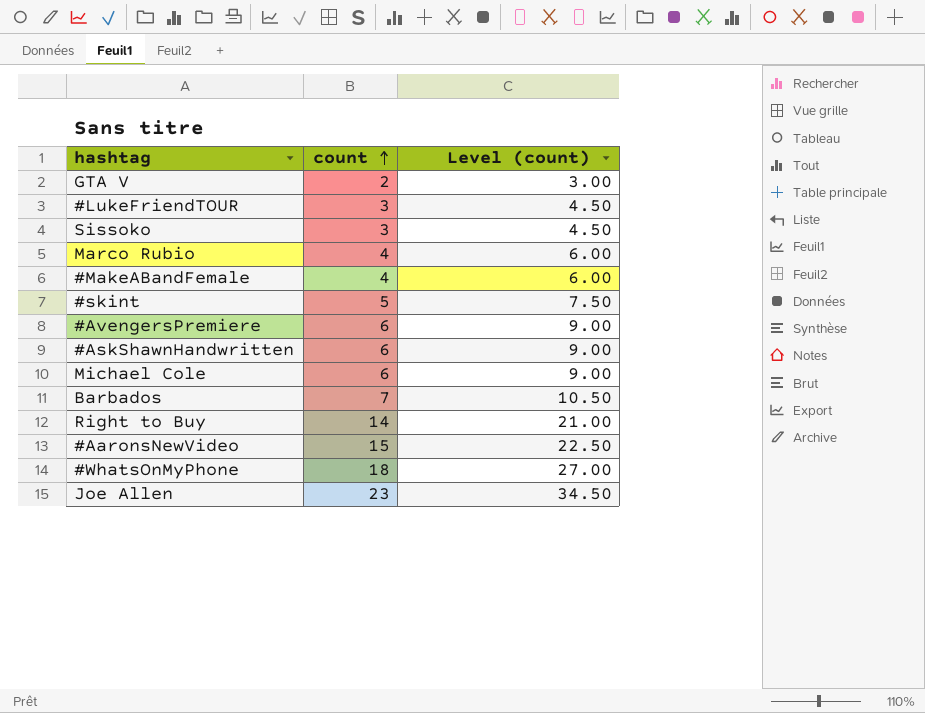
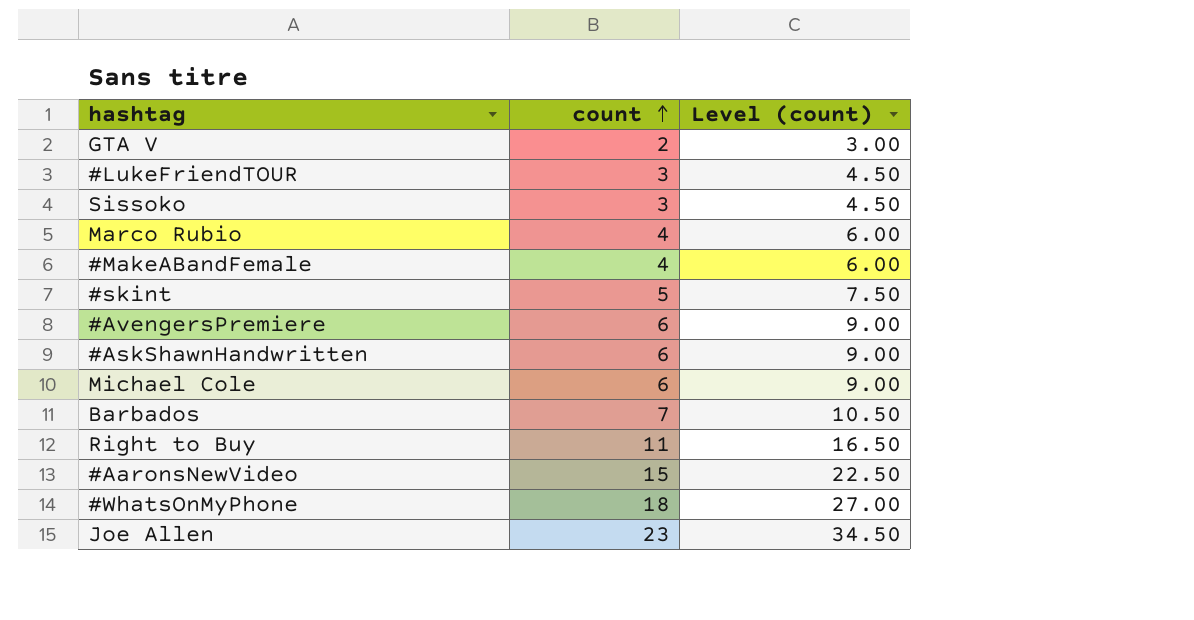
Right to Buy | count: 14 -> 11
Right to Buy | Level (count): 21.00 -> 16.50

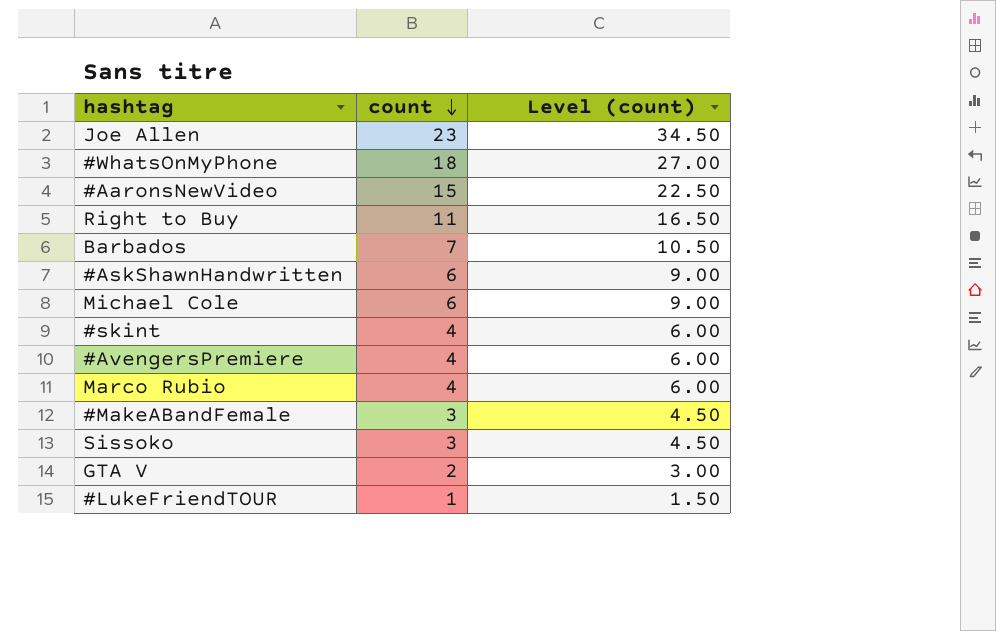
row order: count ascending -> count descending
#skint | count: 5 -> 4
#skint | Level (count): 7.50 -> 6.00
#AvengersPremiere | count: 6 -> 4
#AvengersPremiere | Level (count): 9.00 -> 6.00
#MakeABandFemale | count: 4 -> 3
#MakeABandFemale | Level (count): 6.00 -> 4.50
#LukeFriendTOUR | count: 3 -> 1
#LukeFriendTOUR | Level (count): 4.50 -> 1.50

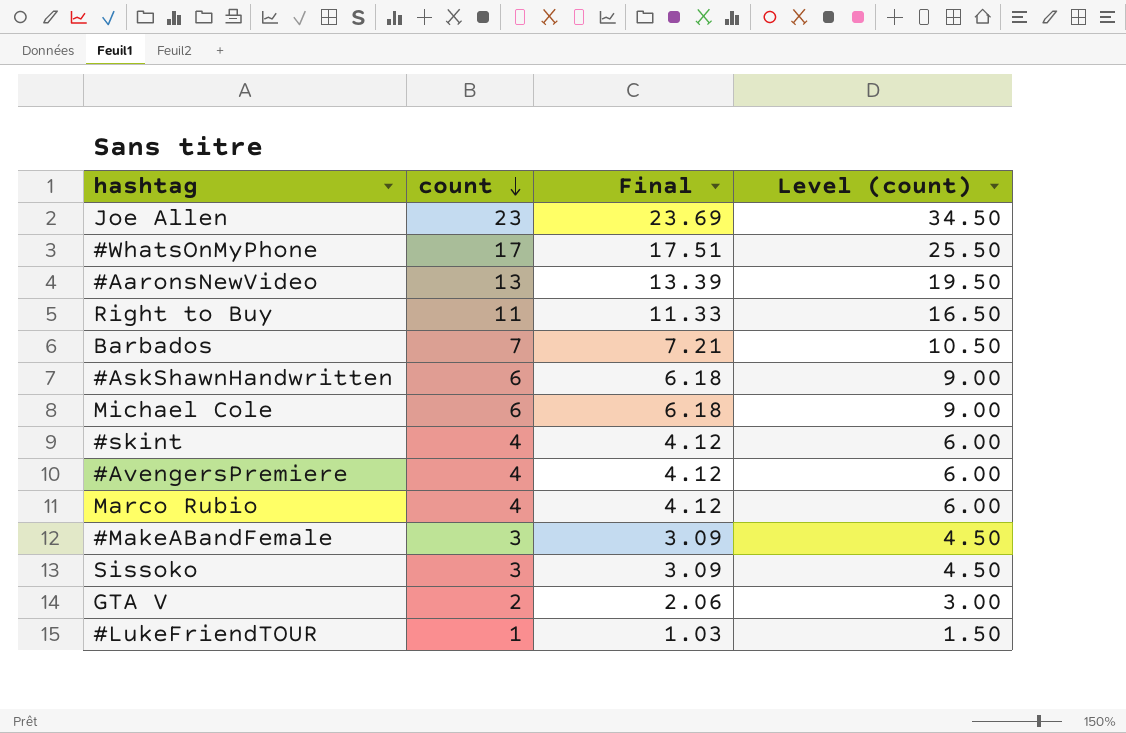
column Final | formula: none -> [count] * 1.03
#WhatsOnMyPhone | count: 18 -> 17
#WhatsOnMyPhone | Level (count): 27.00 -> 25.50
#AaronsNewVideo | count: 15 -> 13
#AaronsNewVideo | Level (count): 22.50 -> 19.50

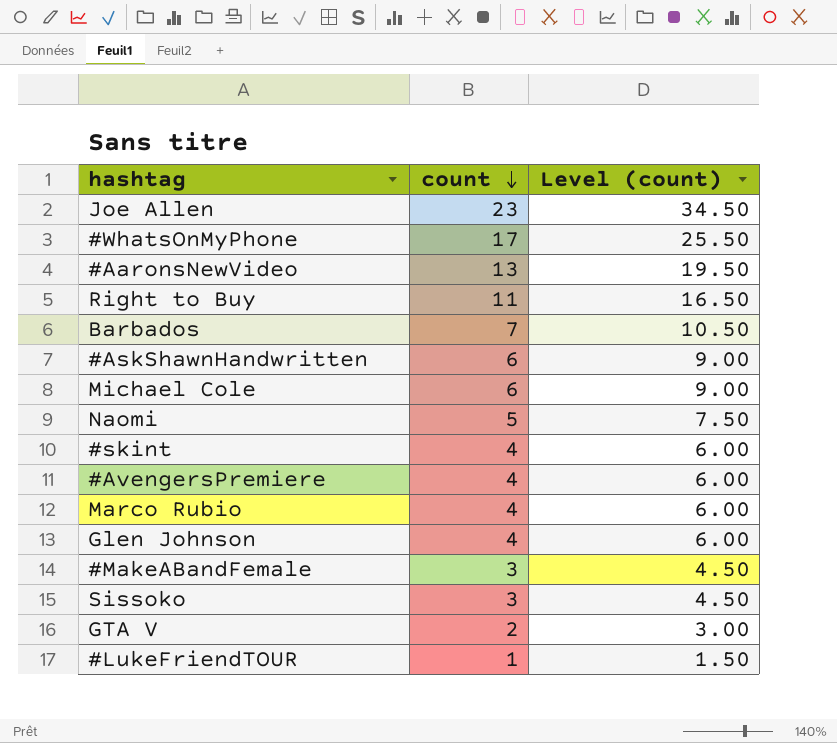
column Final | formula: [count] * 1.03 -> none
row Naomi: none -> 5 | 7.50
row Glen Johnson: none -> 4 | 6.00

